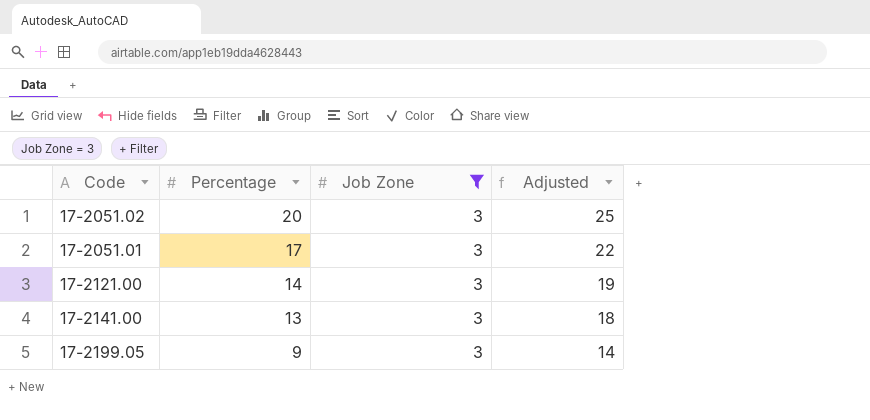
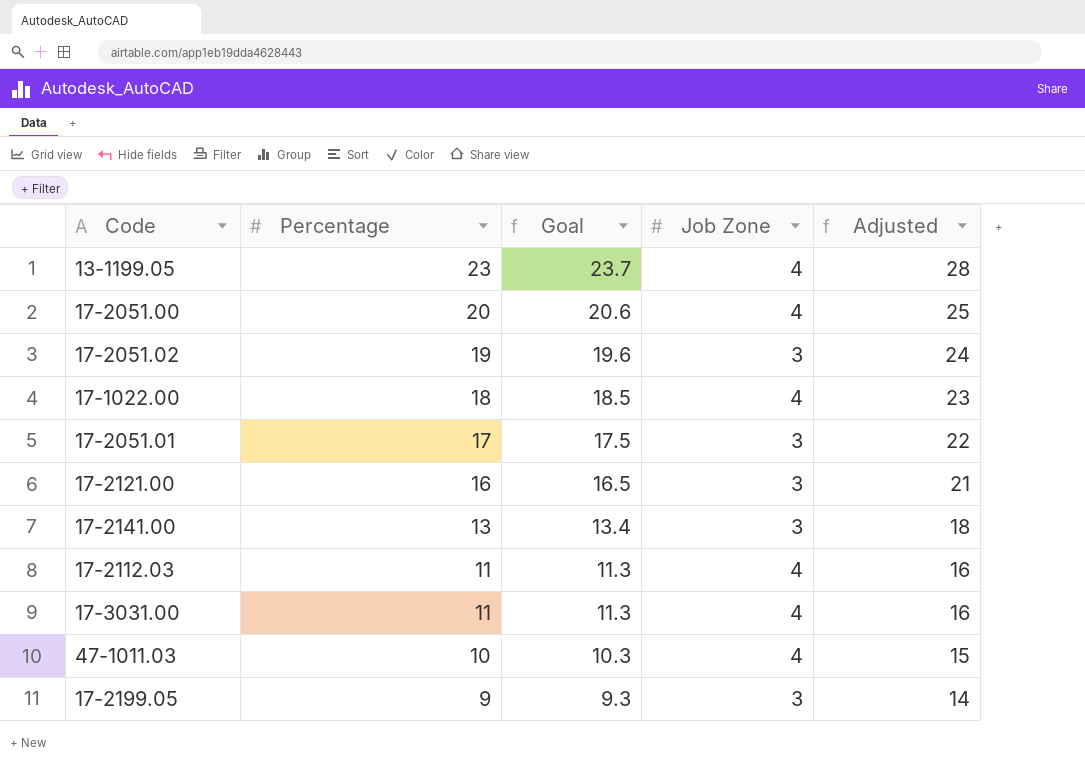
filter: Job Zone = 3 -> none
column Goal | formula: none -> [Percentage] * 1.03
17-2051.02 | Percentage: 20 -> 19
17-2051.02 | Adjusted: 25 -> 24
17-2121.00 | Percentage: 14 -> 16
17-2121.00 | Adjusted: 19 -> 21

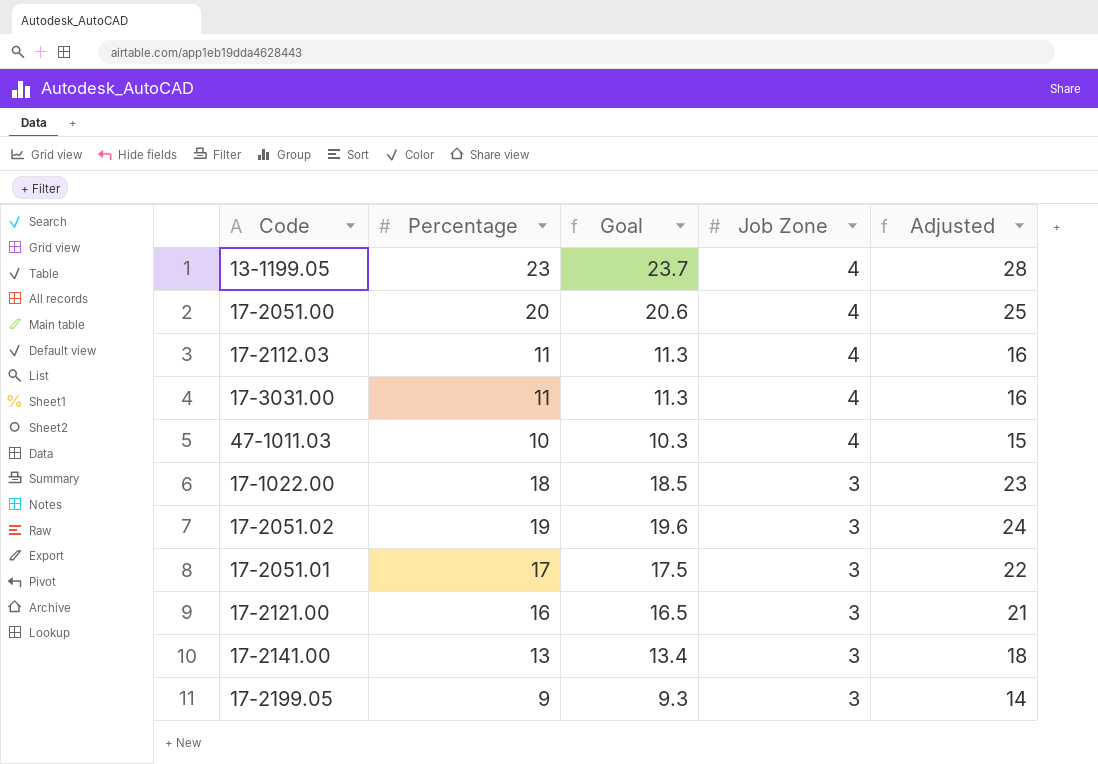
row order: Percentage descending -> Job Zone descending
17-1022.00 | Job Zone: 4 -> 3

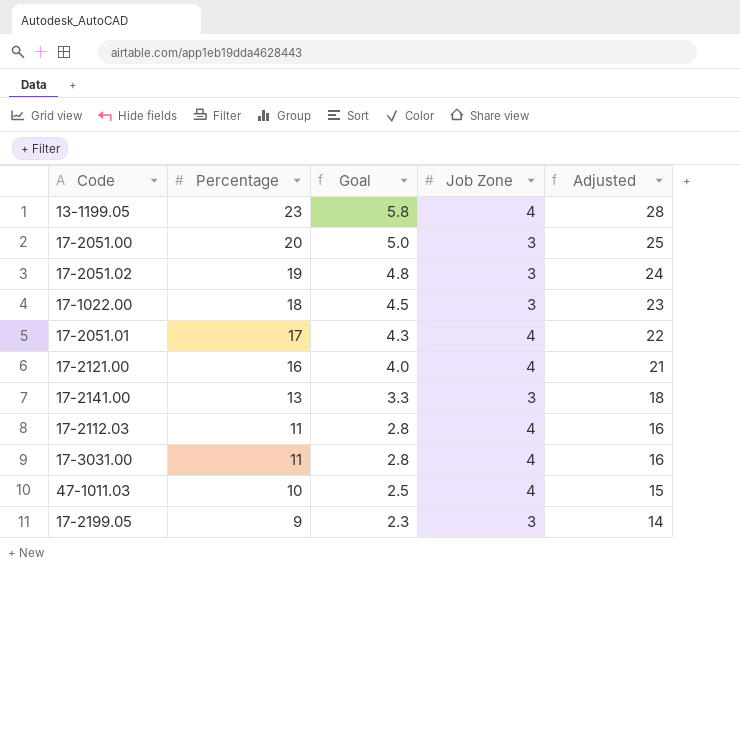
row order: Job Zone descending -> Percentage descending
column Goal | formula: [Percentage] * 1.03 -> [Percentage] * 0.25
17-2051.00 | Job Zone: 4 -> 3
17-2051.01 | Job Zone: 3 -> 4
17-2121.00 | Job Zone: 3 -> 4

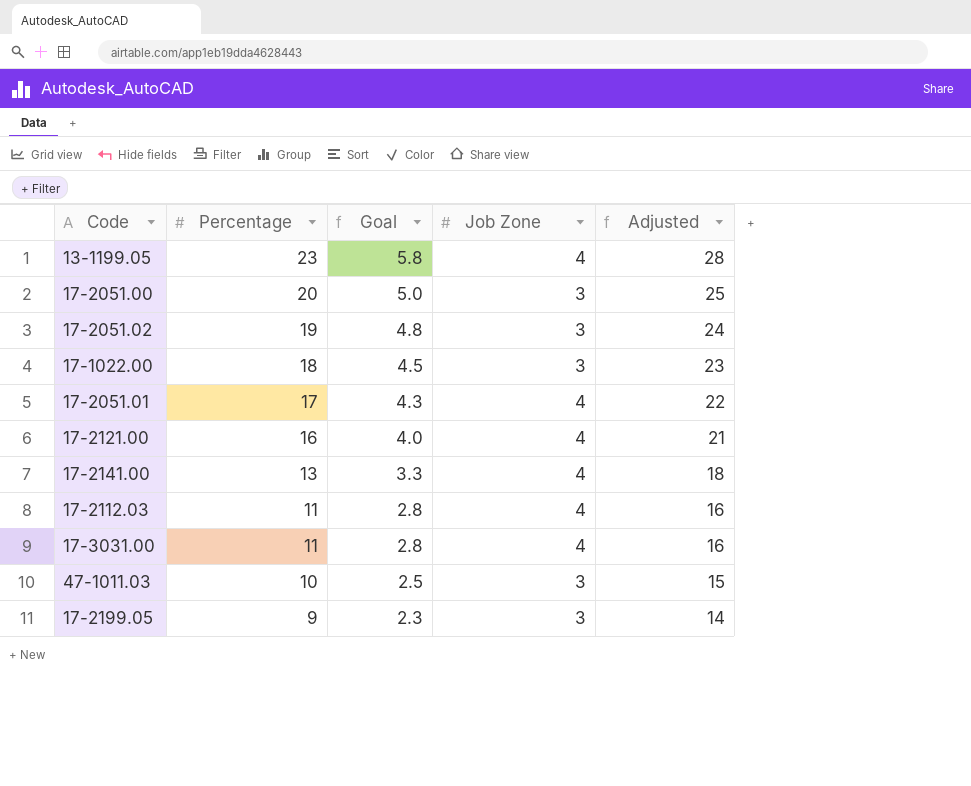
17-2141.00 | Job Zone: 3 -> 4
47-1011.03 | Job Zone: 4 -> 3

